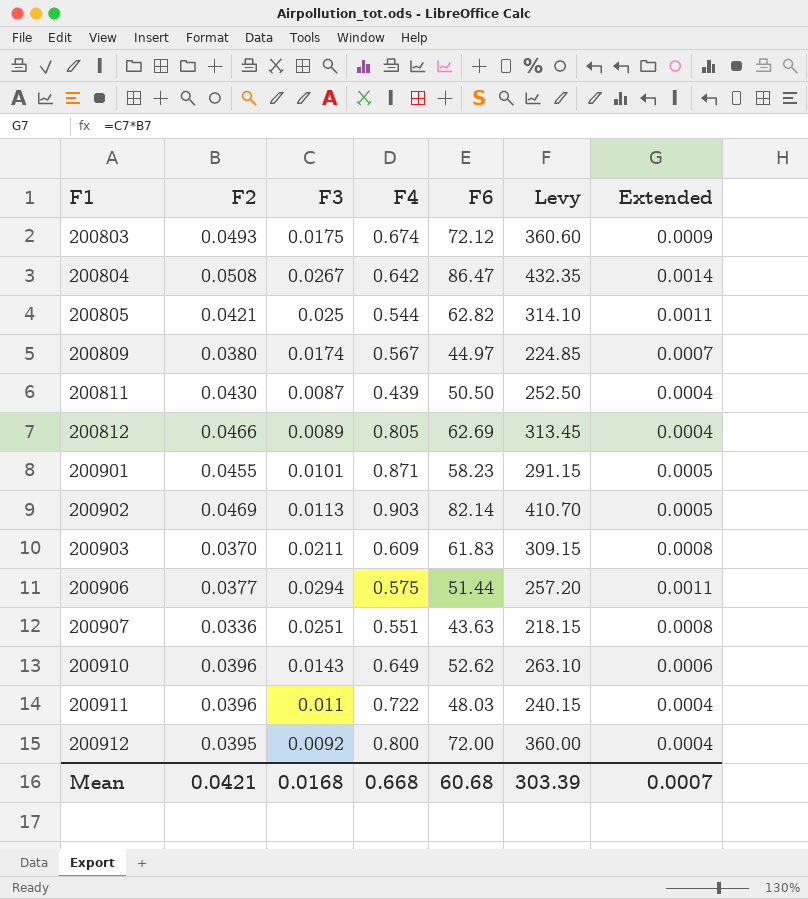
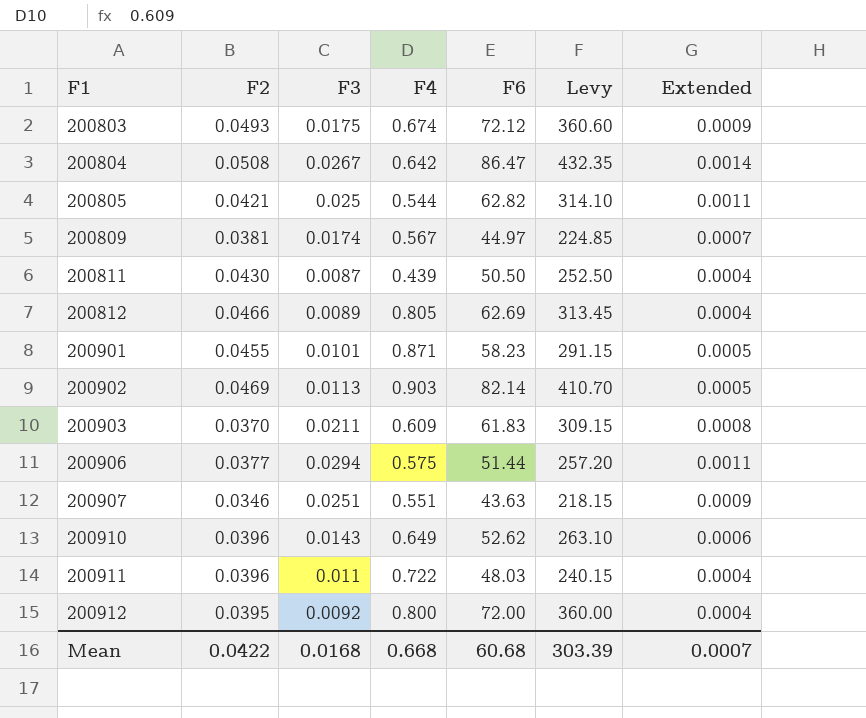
200809 | F2: 0.0380 -> 0.0381
200907 | F2: 0.0336 -> 0.0346
200907 | Extended: 0.0008 -> 0.0009
Mean | F2: 0.0421 -> 0.0422

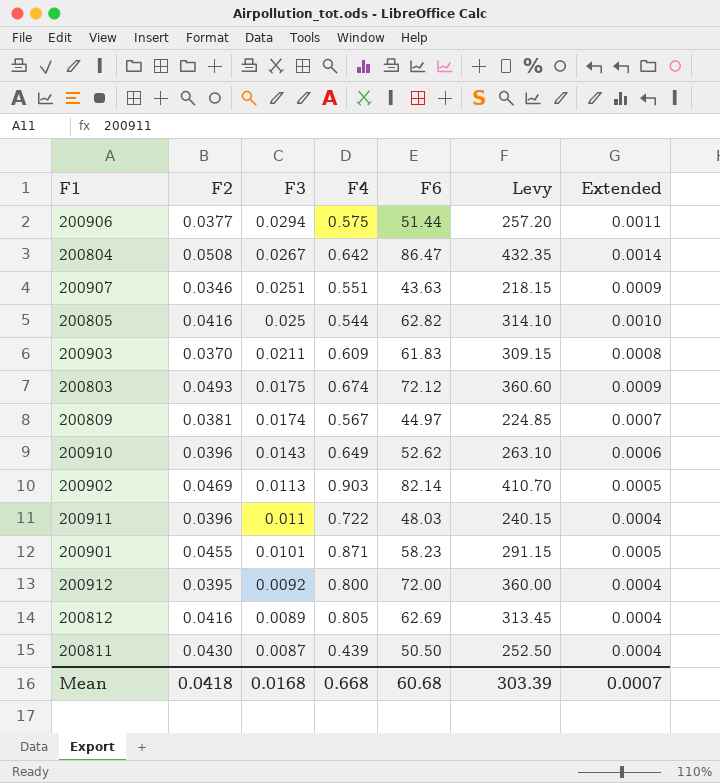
row order: F1 ascending -> F3 descending
200805 | F2: 0.0421 -> 0.0416
200805 | Extended: 0.0011 -> 0.0010
200812 | F2: 0.0466 -> 0.0416
Mean | F2: 0.0422 -> 0.0418

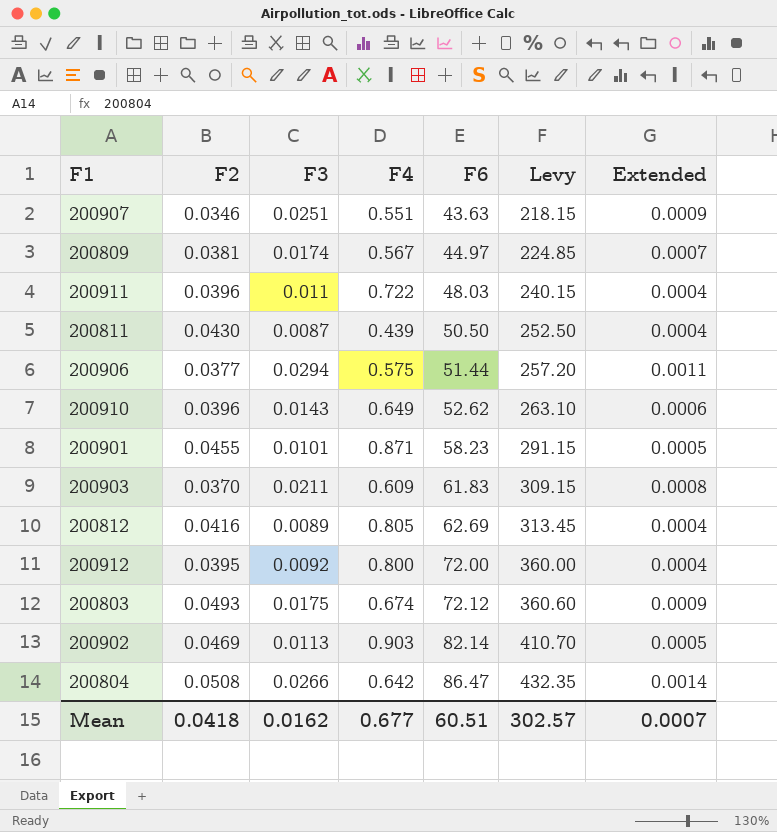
row order: F3 descending -> F6 ascending
row 200805: 0.0416 | 0.025 | 0.544 | 62.82 | 314.10 | 0.0010 -> none
200804 | F3: 0.0267 -> 0.0266
Mean | F3: 0.0168 -> 0.0162
Mean | F4: 0.668 -> 0.677
Mean | F6: 60.68 -> 60.51
Mean | Levy: 303.39 -> 302.57

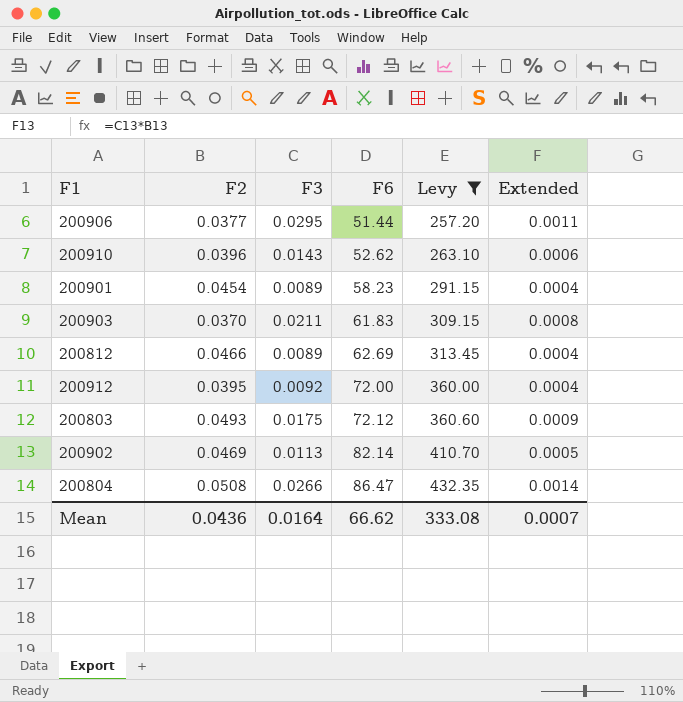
filter: none -> Levy >= 257.20
column F4 | position: 4 -> none
200906 | F3: 0.0294 -> 0.0295
200901 | F2: 0.0455 -> 0.0454
200901 | F3: 0.0101 -> 0.0089
200901 | Extended: 0.0005 -> 0.0004
200812 | F2: 0.0416 -> 0.0466
Mean | F2: 0.0418 -> 0.0436
Mean | F3: 0.0162 -> 0.0164
Mean | F6: 60.51 -> 66.62
Mean | Levy: 302.57 -> 333.08

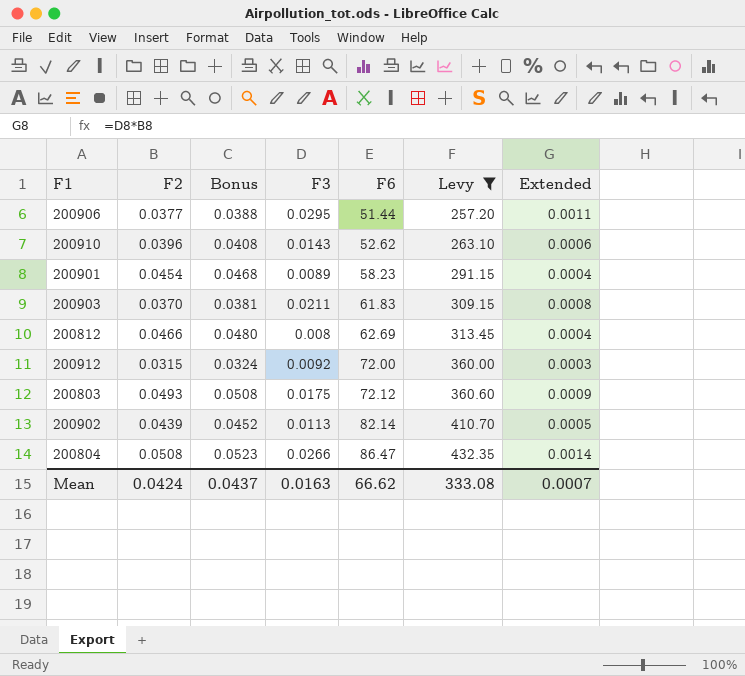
column Bonus | formula: none -> [F2] * 1.03
200812 | F3: 0.0089 -> 0.008
200912 | F2: 0.0395 -> 0.0315
200912 | Extended: 0.0004 -> 0.0003
200902 | F2: 0.0469 -> 0.0439
Mean | F2: 0.0436 -> 0.0424
Mean | F3: 0.0164 -> 0.0163

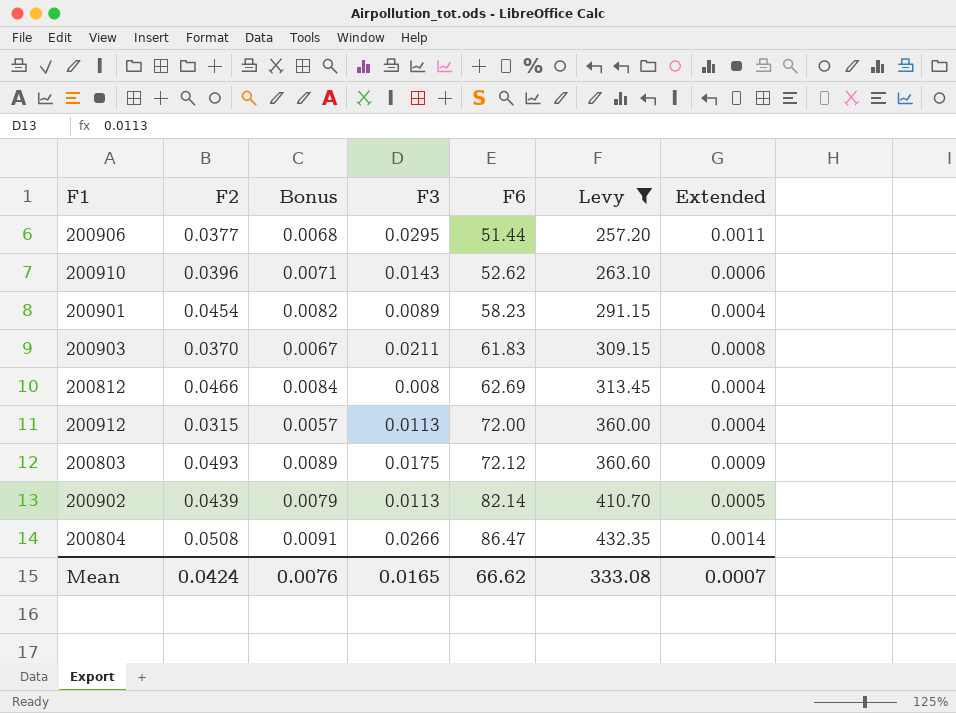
column Bonus | formula: [F2] * 1.03 -> [F2] * 0.18
200912 | F3: 0.0092 -> 0.0113
200912 | Extended: 0.0003 -> 0.0004
Mean | Bonus: 0.0437 -> 0.0076
Mean | F3: 0.0163 -> 0.0165

